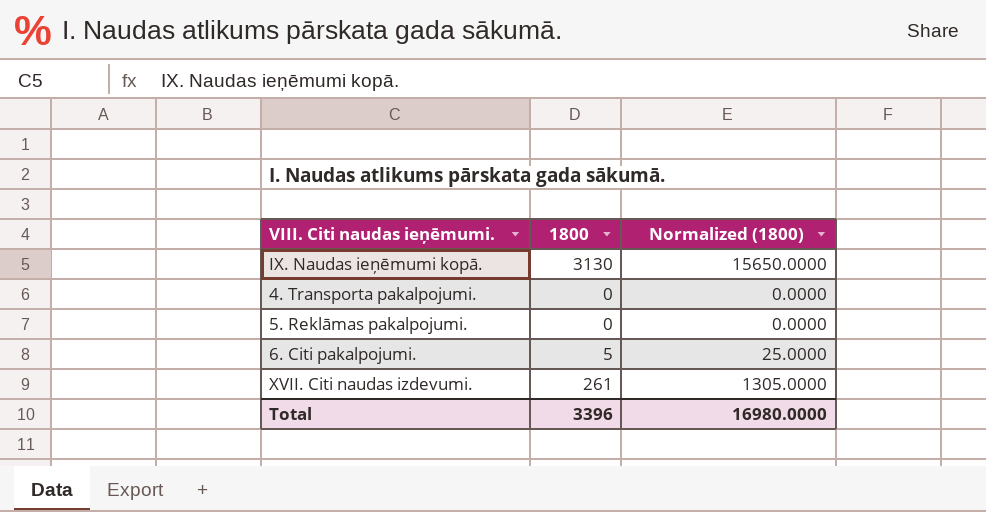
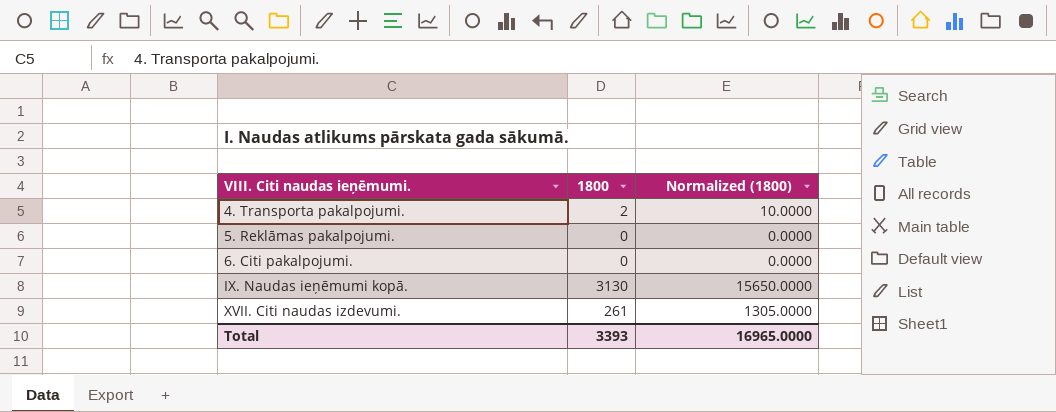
row order: none -> VIII. Citi naudas ieņēmumi. ascending
4. Transporta pakalpojumi. | 1800: 0 -> 2
4. Transporta pakalpojumi. | Normalized (1800): 0.0000 -> 10.0000
6. Citi pakalpojumi. | 1800: 5 -> 0
6. Citi pakalpojumi. | Normalized (1800): 25.0000 -> 0.0000
Total | 1800: 3396 -> 3393
Total | Normalized (1800): 16980.0000 -> 16965.0000

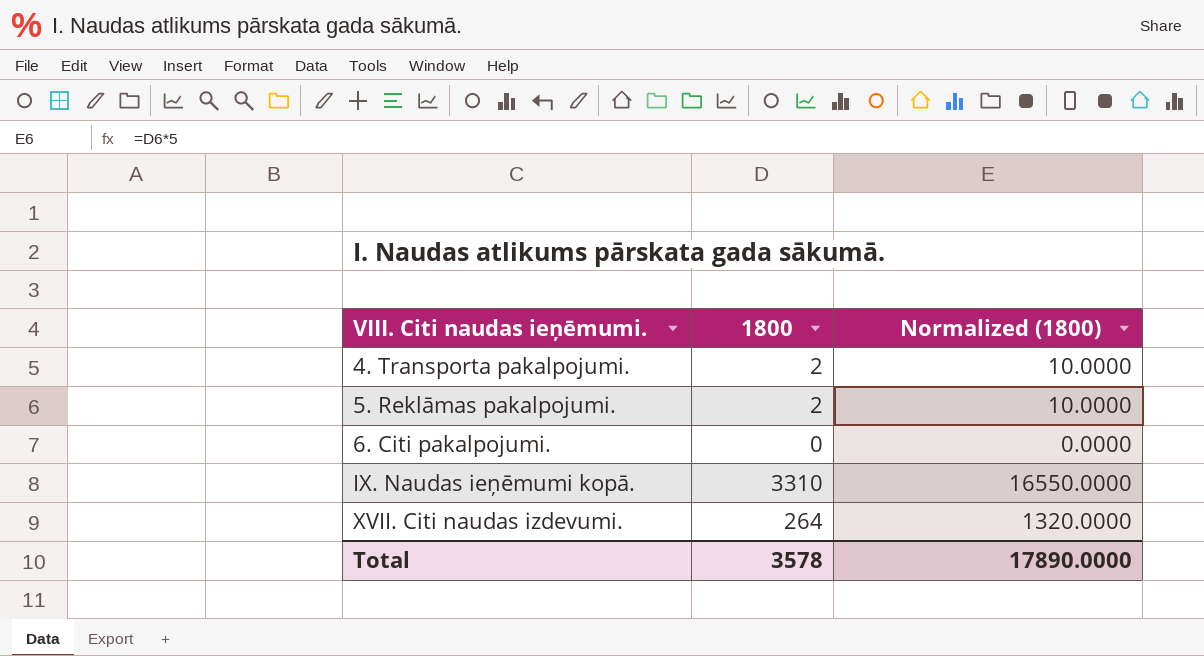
5. Reklāmas pakalpojumi. | 1800: 0 -> 2
5. Reklāmas pakalpojumi. | Normalized (1800): 0.0000 -> 10.0000
IX. Naudas ieņēmumi kopā. | 1800: 3130 -> 3310
IX. Naudas ieņēmumi kopā. | Normalized (1800): 15650.0000 -> 16550.0000
XVII. Citi naudas izdevumi. | 1800: 261 -> 264
XVII. Citi naudas izdevumi. | Normalized (1800): 1305.0000 -> 1320.0000
Total | 1800: 3393 -> 3578
Total | Normalized (1800): 16965.0000 -> 17890.0000

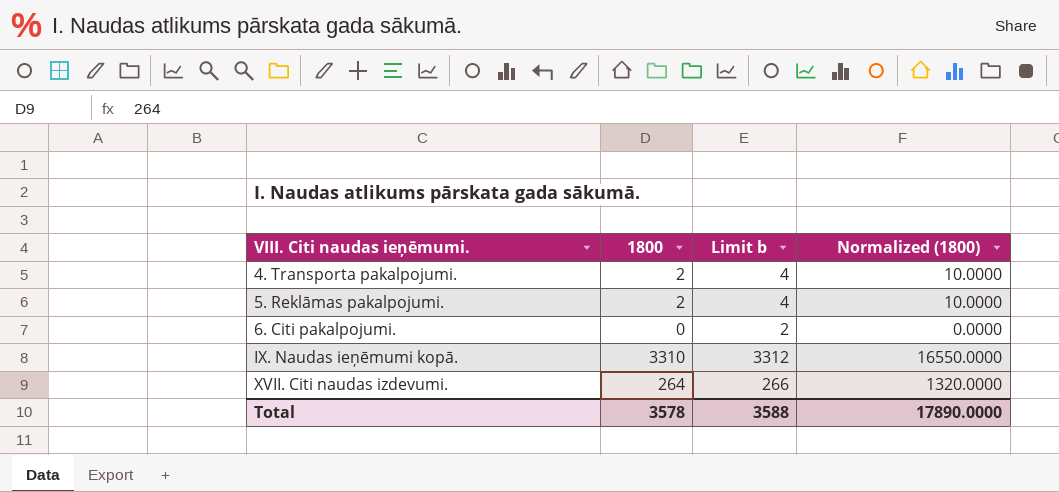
column Limit b | formula: none -> [1800] + 2

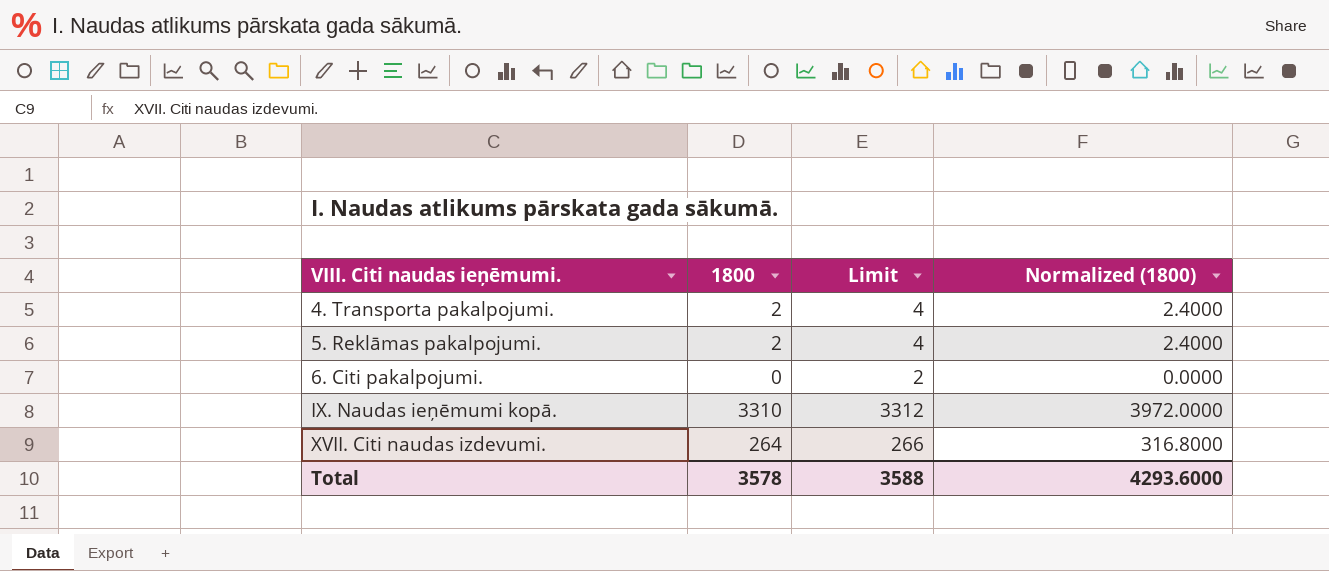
column name: Limit b -> Limit
column Normalized (1800) | formula: [1800] * 5 -> [1800] * 1.2
Total | Normalized (1800): 17890.0000 -> 4293.6000

